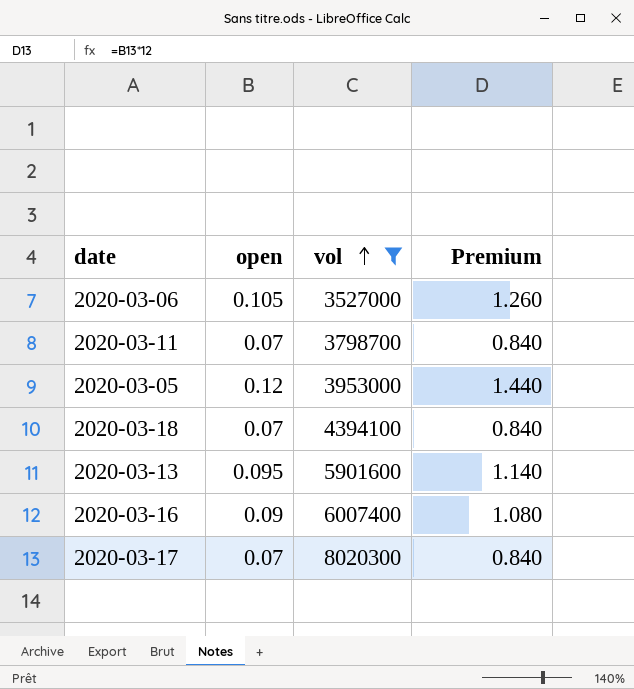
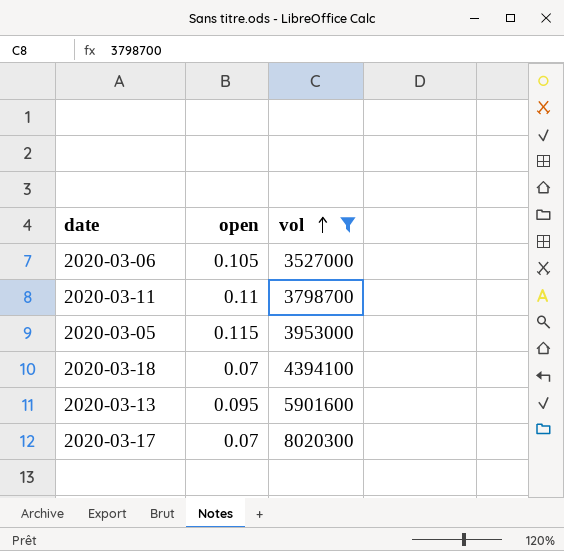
column Premium | formula: [open] * 12 -> none
row 2020-03-16: 0.09 | 6007400 | 1.080 -> none
2020-03-11 | open: 0.07 -> 0.11
2020-03-05 | open: 0.12 -> 0.115

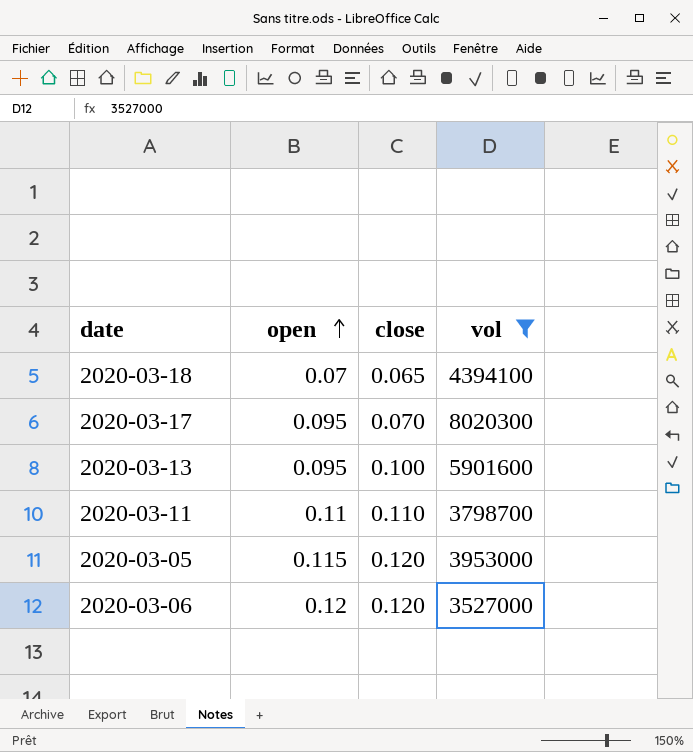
row order: vol ascending -> open ascending
column close | position: none -> 3
2020-03-17 | open: 0.07 -> 0.095
2020-03-06 | open: 0.105 -> 0.12

